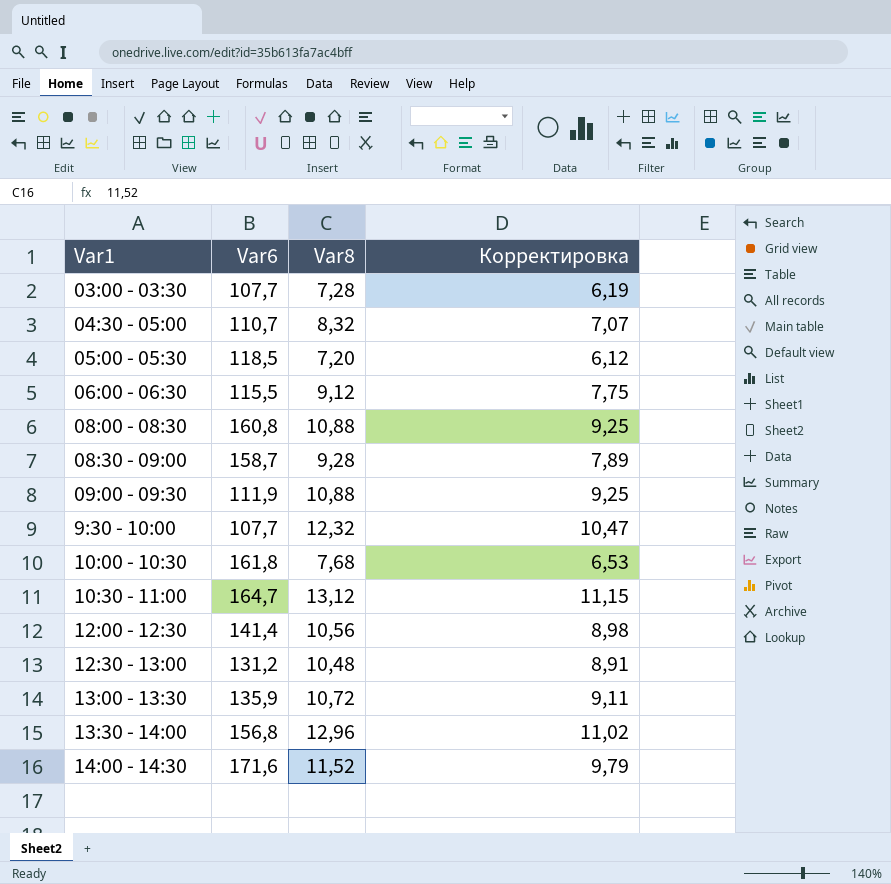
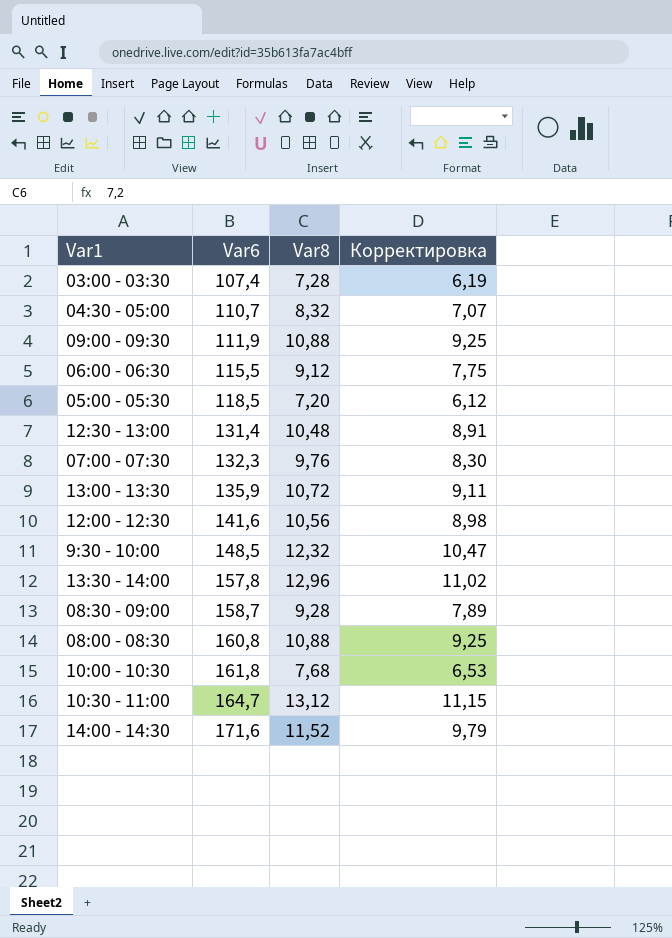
row order: Var1 ascending -> Var6 ascending
03:00 - 03:30 | Var6: 107,7 -> 107,4
12:30 - 13:00 | Var6: 131,2 -> 131,4
row 07:00 - 07:30: none -> 132,3 | 9,76 | 8,30
12:00 - 12:30 | Var6: 141,4 -> 141,6
9:30 - 10:00 | Var6: 107,7 -> 148,5
13:30 - 14:00 | Var6: 156,8 -> 157,8

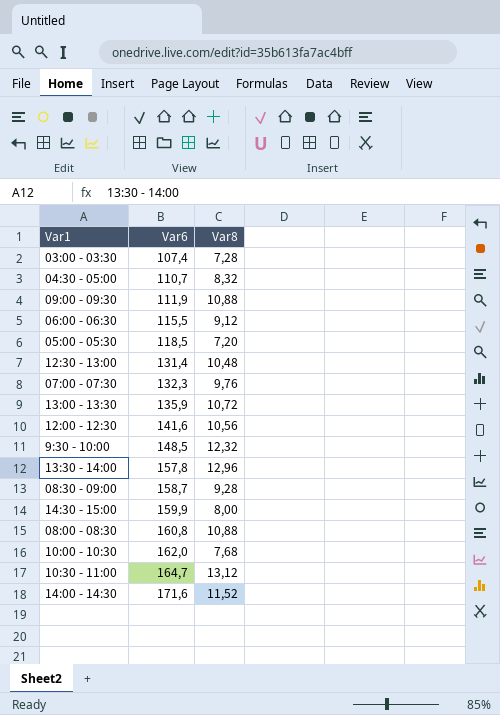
column Корректировка | formula: [Var8] * 0,85 -> none
row 14:30 - 15:00: none -> 159,9 | 8,00
10:00 - 10:30 | Var6: 161,8 -> 162,0

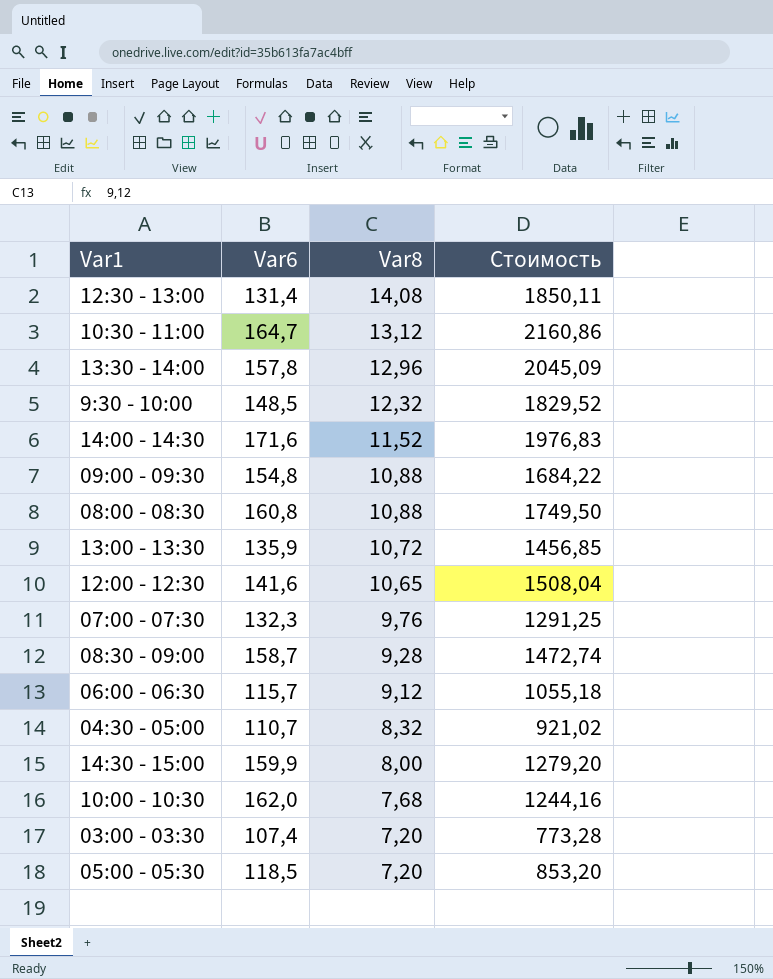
row order: Var6 ascending -> Var8 descending
column Стоимость | formula: none -> [Var6] * [Var8]
12:30 - 13:00 | Var8: 10,48 -> 14,08
09:00 - 09:30 | Var6: 111,9 -> 154,8
12:00 - 12:30 | Var8: 10,56 -> 10,65
06:00 - 06:30 | Var6: 115,5 -> 115,7
03:00 - 03:30 | Var8: 7,28 -> 7,20

